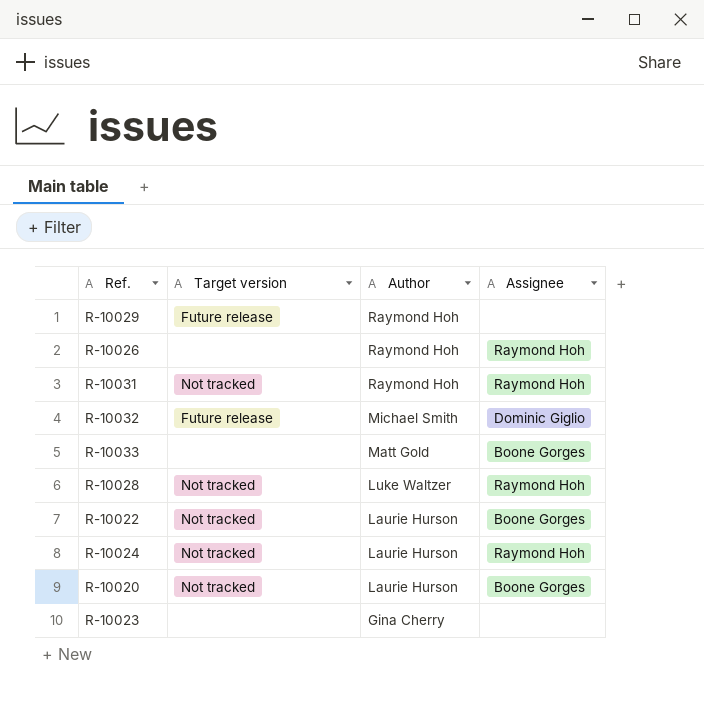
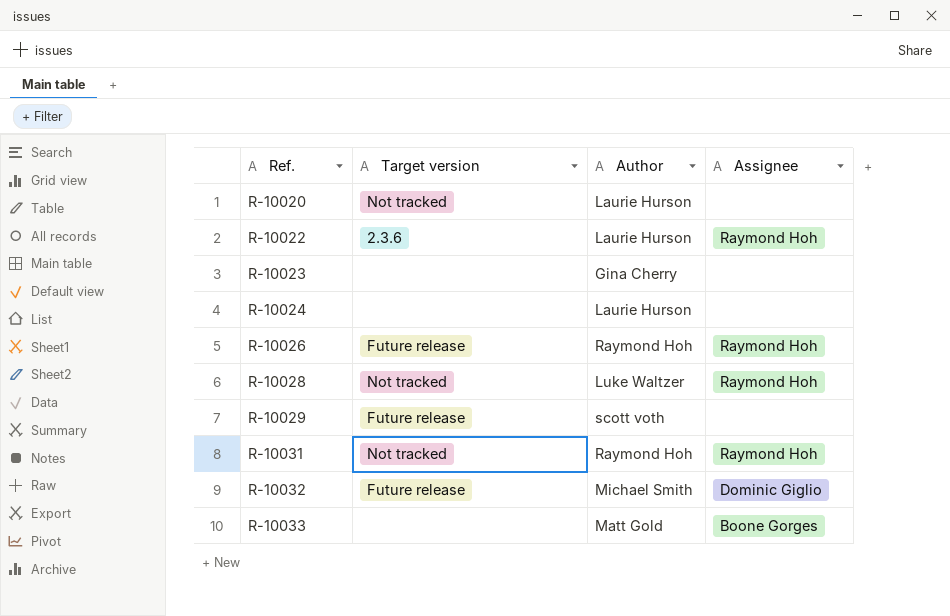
row order: Author descending -> Ref. ascending
R-10020 | Assignee: Boone Gorges -> none
R-10022 | Target version: Not tracked -> 2.3.6
R-10022 | Assignee: Boone Gorges -> Raymond Hoh
R-10024 | Target version: Not tracked -> none
R-10024 | Assignee: Raymond Hoh -> none
R-10026 | Target version: none -> Future release
R-10029 | Author: Raymond Hoh -> scott voth

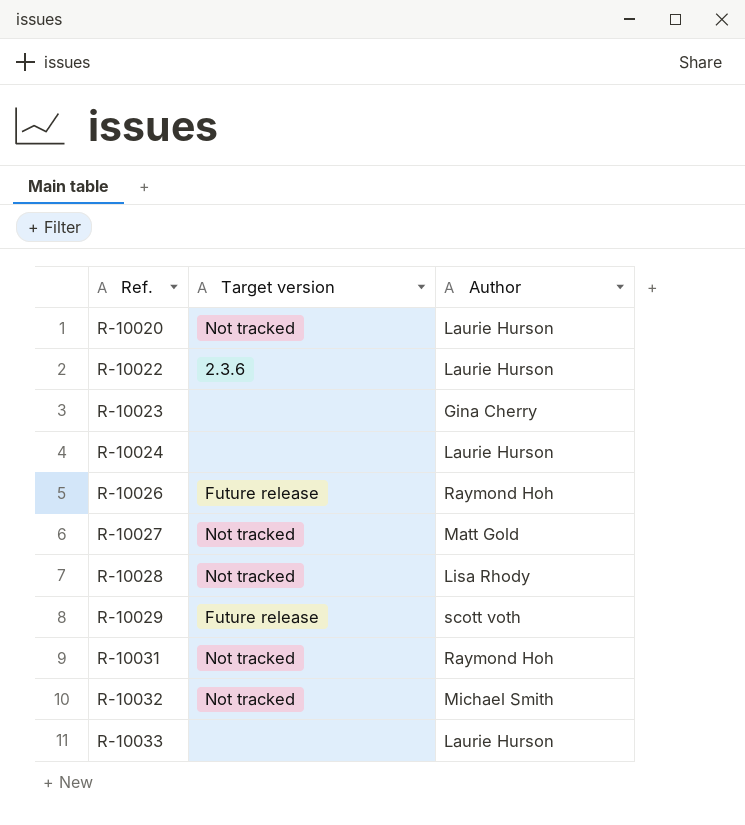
column Assignee | position: 4 -> none
row R-10027: none -> Not tracked | Matt Gold
R-10028 | Author: Luke Waltzer -> Lisa Rhody
R-10032 | Target version: Future release -> Not tracked
R-10033 | Author: Matt Gold -> Laurie Hurson

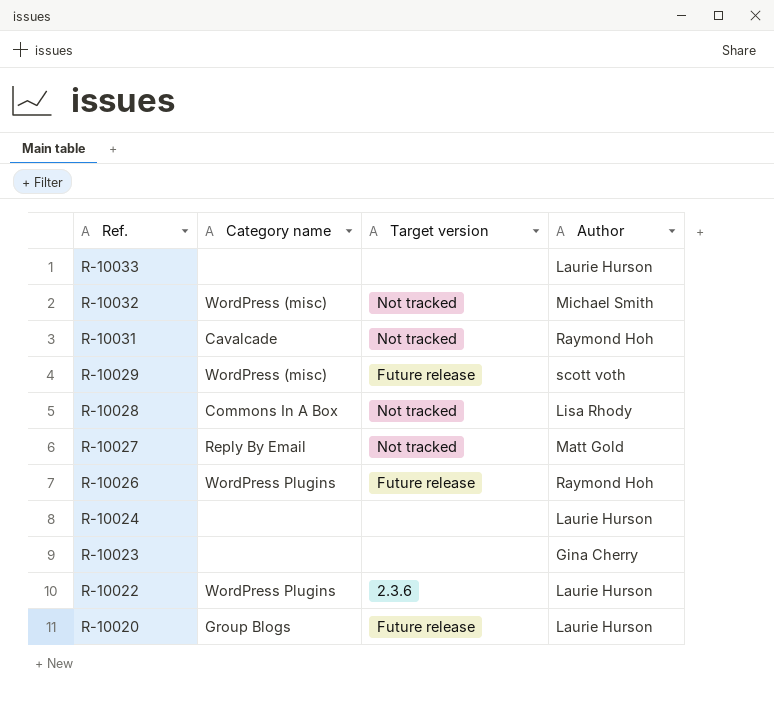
row order: Ref. ascending -> Ref. descending
column Category name | position: none -> 2
R-10020 | Target version: Not tracked -> Future release

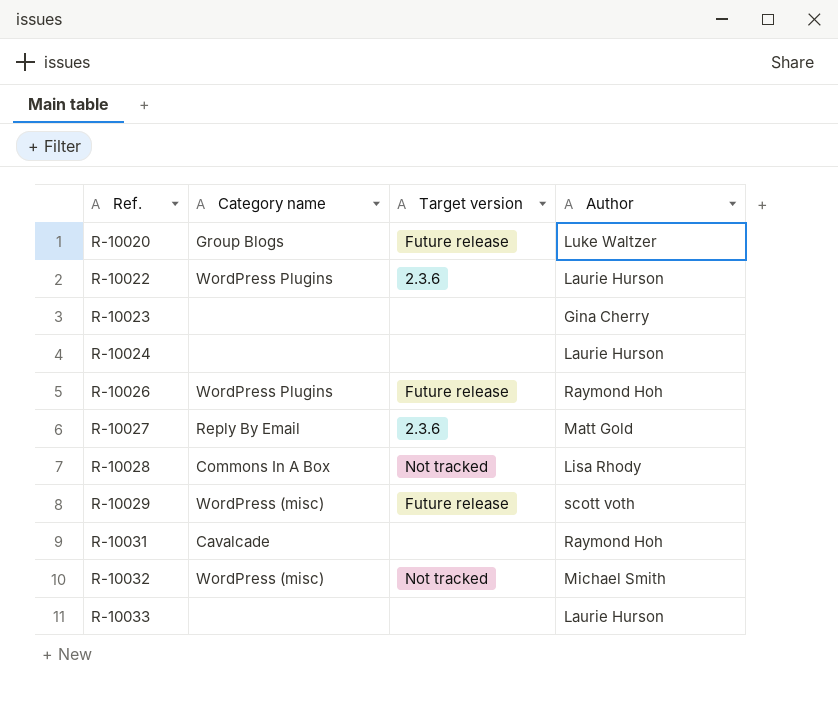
row order: Ref. descending -> Ref. ascending
R-10020 | Author: Laurie Hurson -> Luke Waltzer
R-10027 | Target version: Not tracked -> 2.3.6
R-10031 | Target version: Not tracked -> none

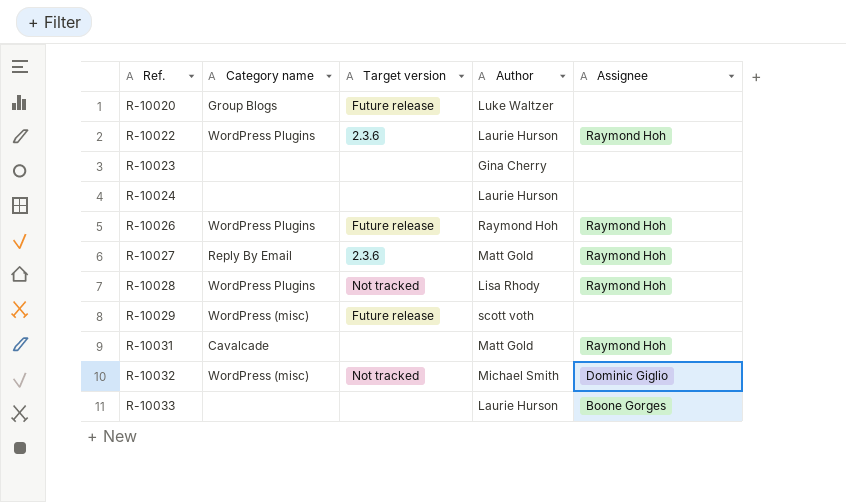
column Assignee | position: none -> 5
R-10028 | Category name: Commons In A Box -> WordPress Plugins
R-10031 | Author: Raymond Hoh -> Matt Gold

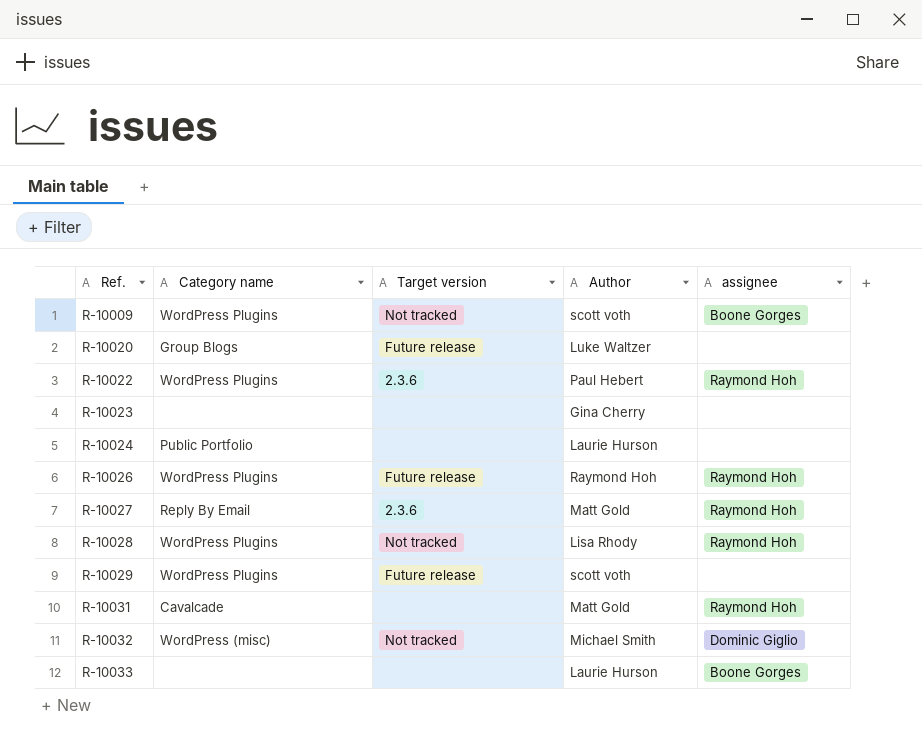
column name: Assignee -> assignee
row R-10009: none -> WordPress Plugins | Not tracked | scott voth | Boone Gorges
R-10022 | Author: Laurie Hurson -> Paul Hebert
R-10024 | Category name: none -> Public Portfolio
R-10029 | Category name: WordPress (misc) -> WordPress Plugins

